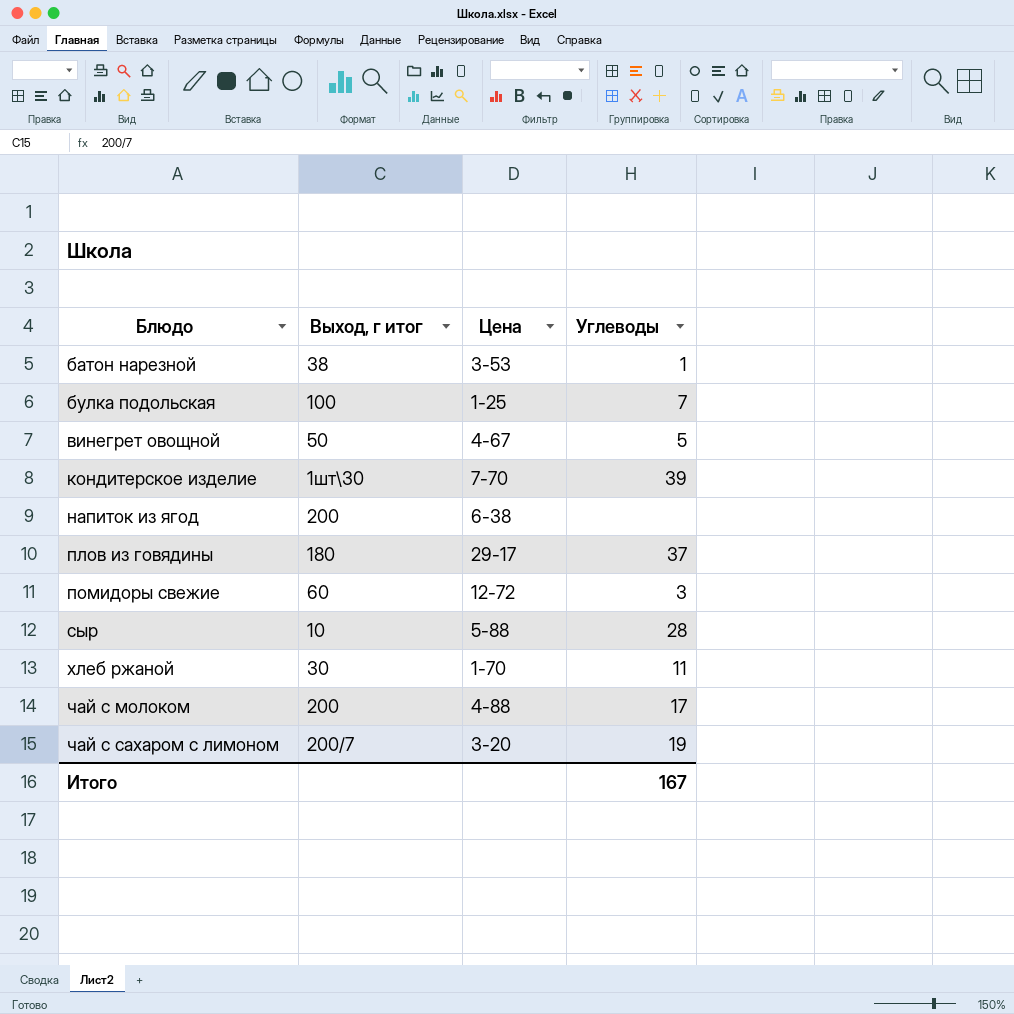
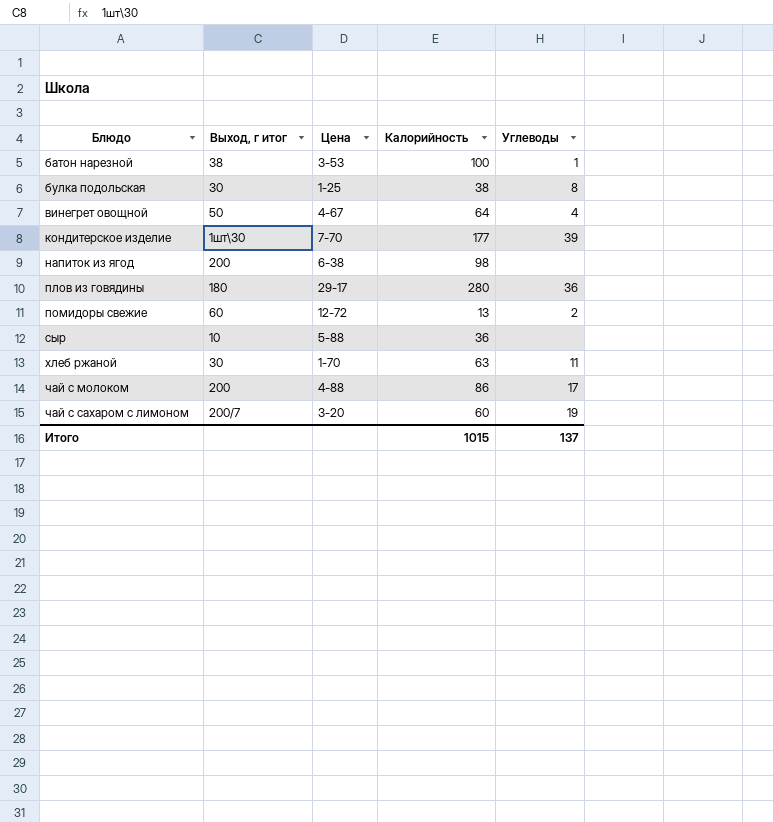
column Калорийность | position: none -> 4
булка подольская | Выход, г итог: 100 -> 30
булка подольская | Углеводы: 7 -> 8
винегрет овощной | Углеводы: 5 -> 4
плов из говядины | Углеводы: 37 -> 36
помидоры свежие | Углеводы: 3 -> 2
сыр | Углеводы: 28 -> none
Итого | Углеводы: 167 -> 137

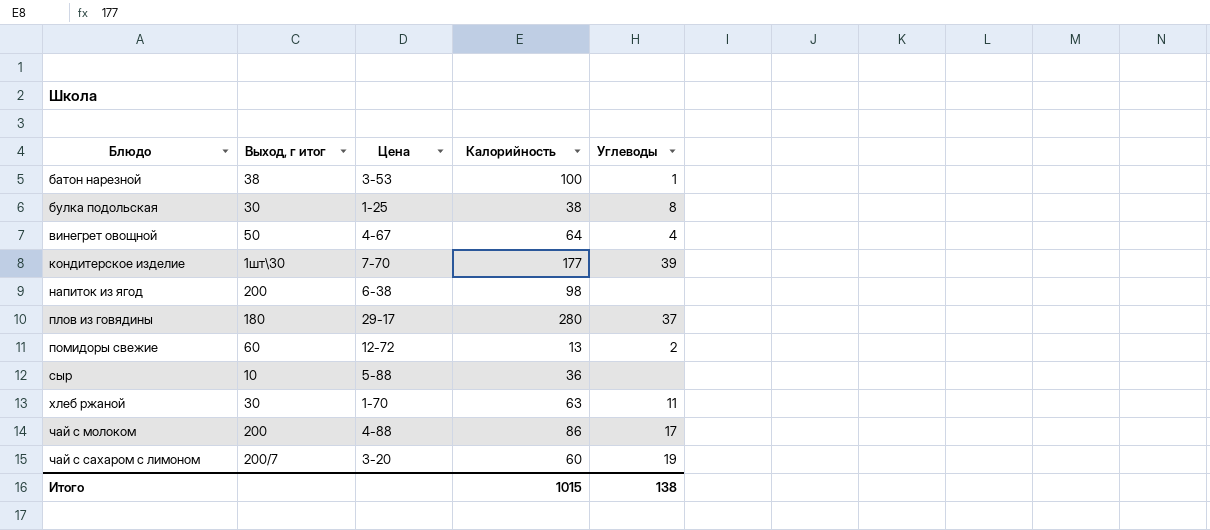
плов из говядины | Углеводы: 36 -> 37
Итого | Углеводы: 137 -> 138

